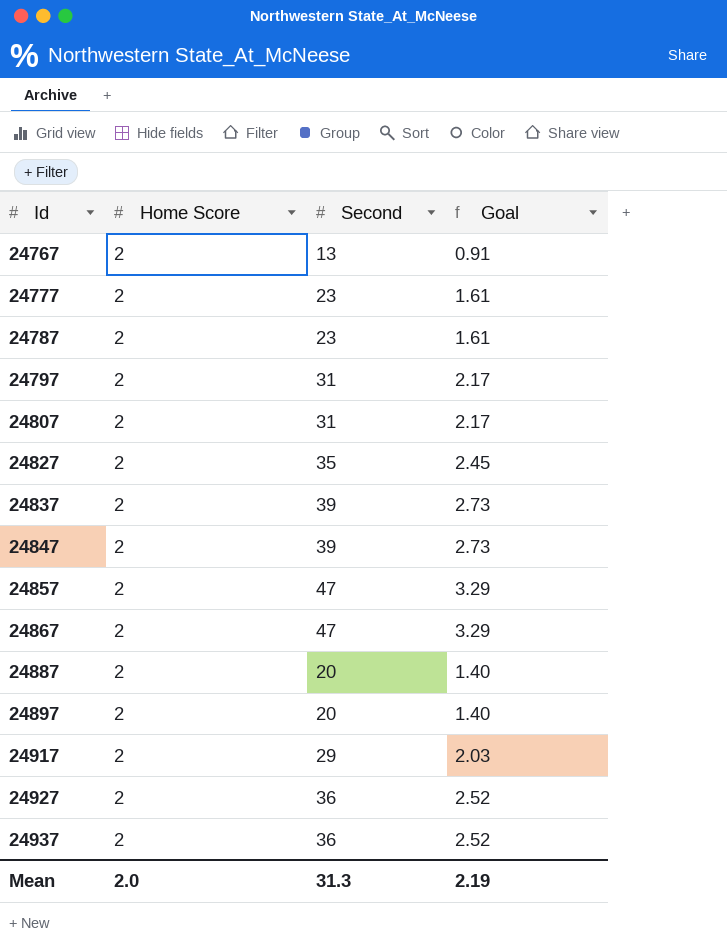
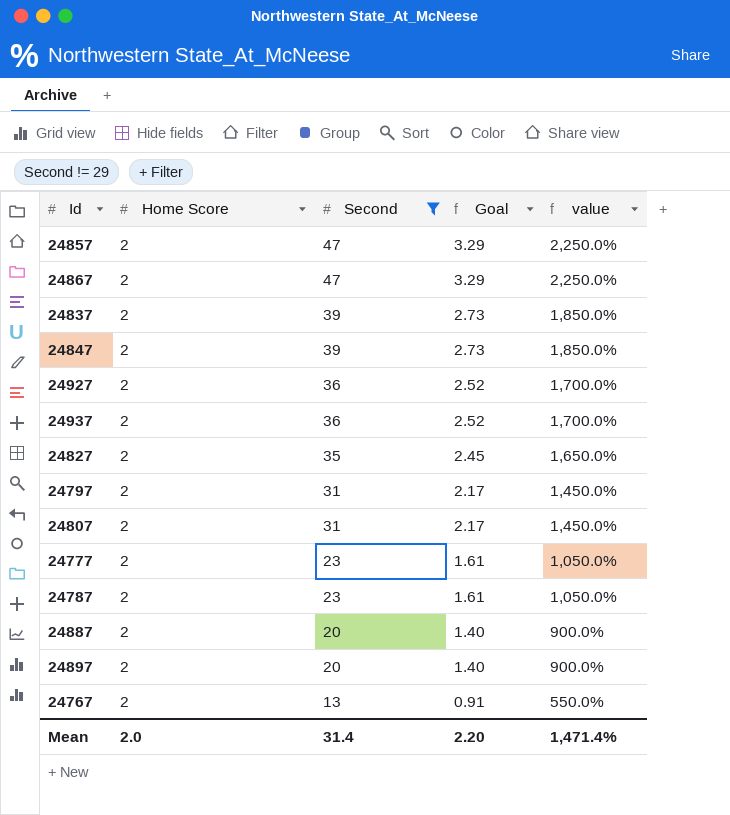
filter: none -> Second != 29
row order: Id ascending -> Second descending
column value | formula: none -> ([Second] - [Home Score]) / [Home Score]
Mean | Second: 31.3 -> 31.4
Mean | Goal: 2.19 -> 2.20

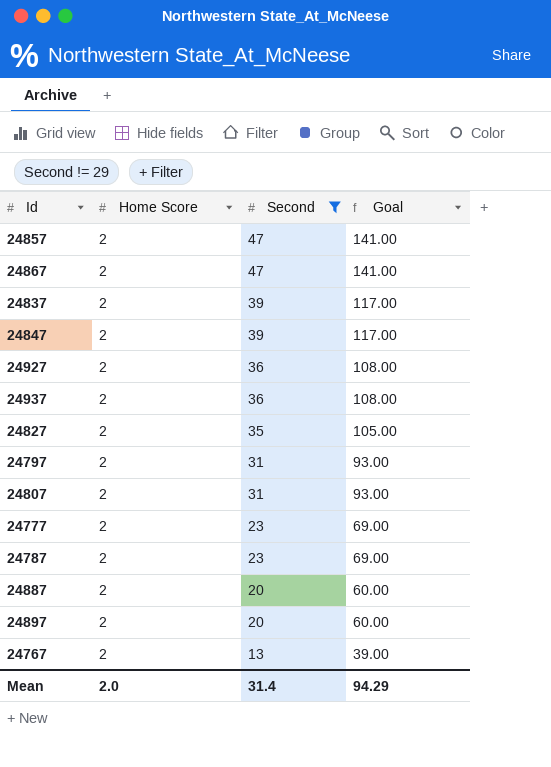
column value | formula: ([Second] - [Home Score]) / [Home Score] -> none
column Goal | formula: [Second] * 0.07 -> [Second] * 3
Mean | Goal: 2.20 -> 94.29

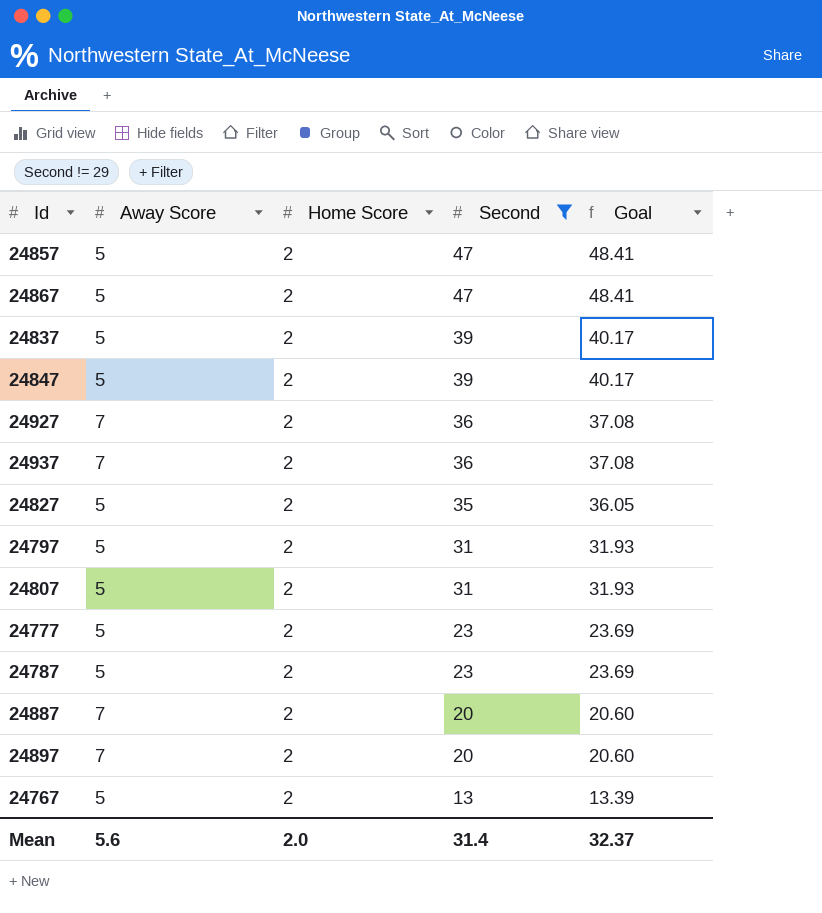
column Away Score | position: none -> 2
column Goal | formula: [Second] * 3 -> [Second] * 1.03
Mean | Goal: 94.29 -> 32.37

